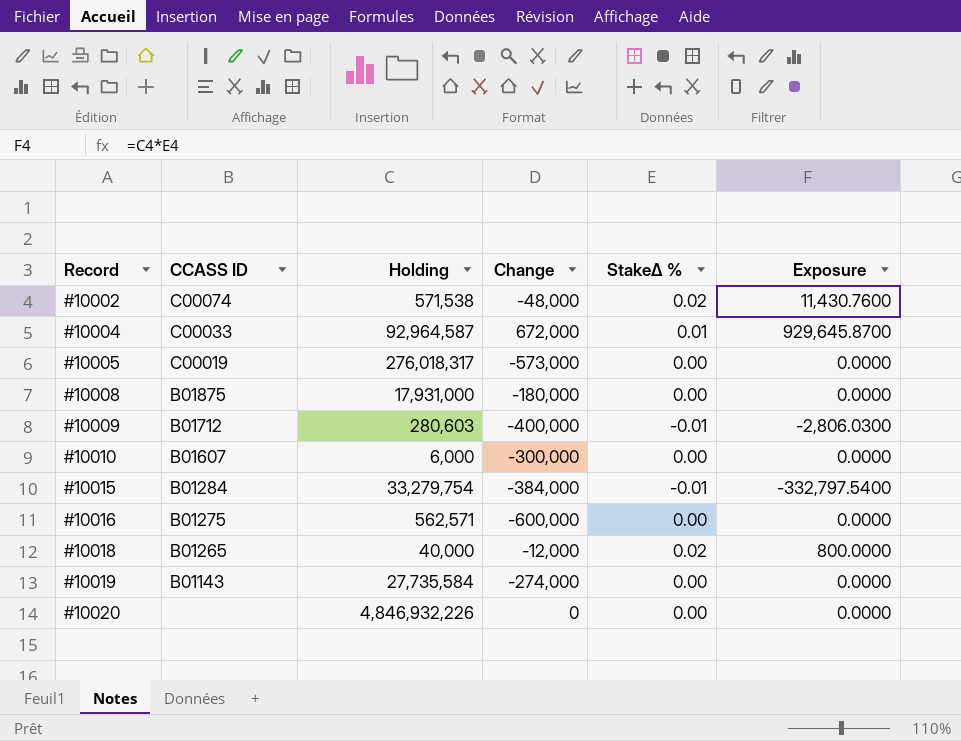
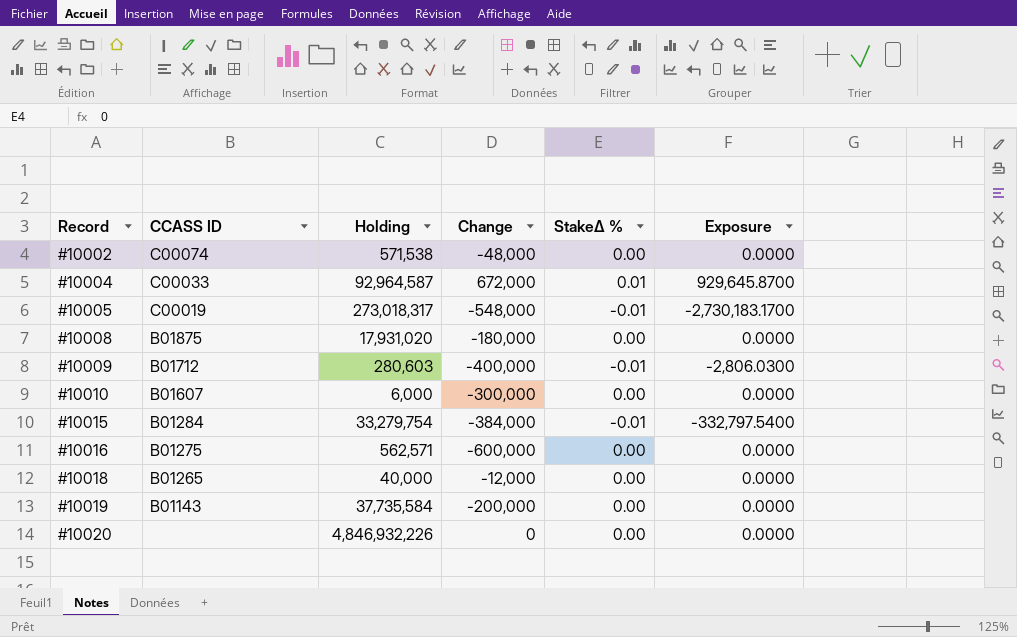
#10002 | StakeΔ %: 0.02 -> 0.00
#10002 | Exposure: 11,430.7600 -> 0.0000
#10005 | Holding: 276,018,317 -> 273,018,317
#10005 | Change: -573,000 -> -548,000
#10005 | StakeΔ %: 0.00 -> -0.01
#10005 | Exposure: 0.0000 -> -2,730,183.1700
#10008 | Holding: 17,931,000 -> 17,931,020
#10018 | StakeΔ %: 0.02 -> 0.00
#10018 | Exposure: 800.0000 -> 0.0000
#10019 | Holding: 27,735,584 -> 37,735,584
#10019 | Change: -274,000 -> -200,000

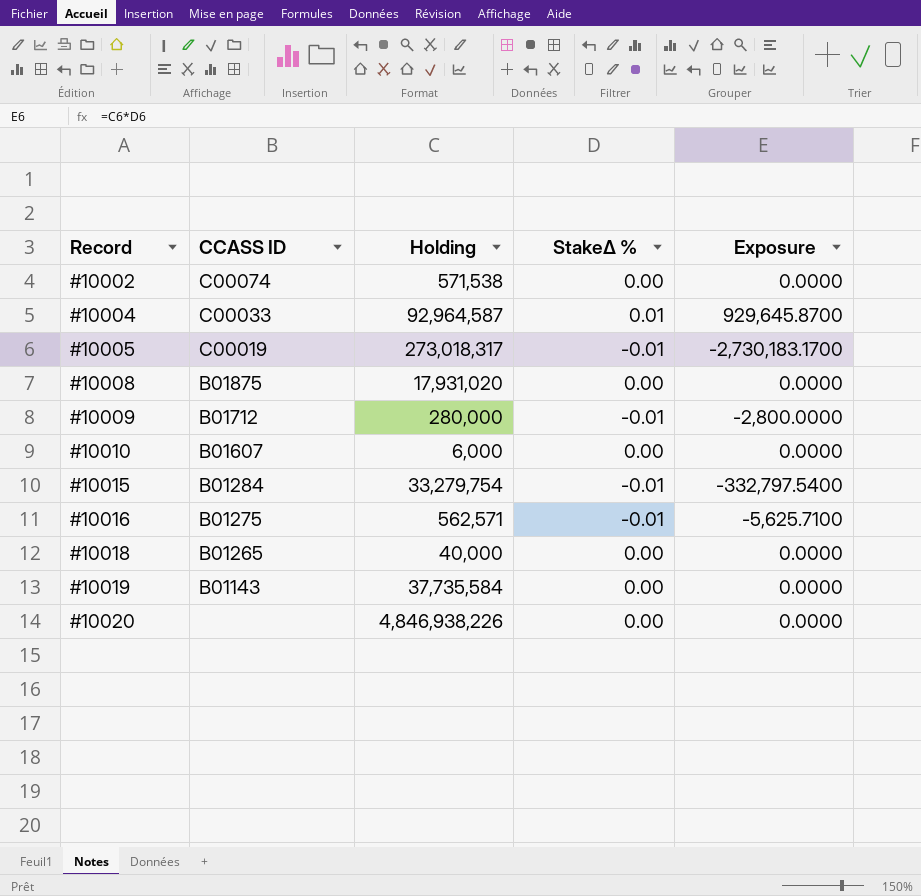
column Change | position: 4 -> none
#10009 | Holding: 280,603 -> 280,000
#10009 | Exposure: -2,806.0300 -> -2,800.0000
#10016 | StakeΔ %: 0.00 -> -0.01
#10016 | Exposure: 0.0000 -> -5,625.7100
#10020 | Holding: 4,846,932,226 -> 4,846,938,226

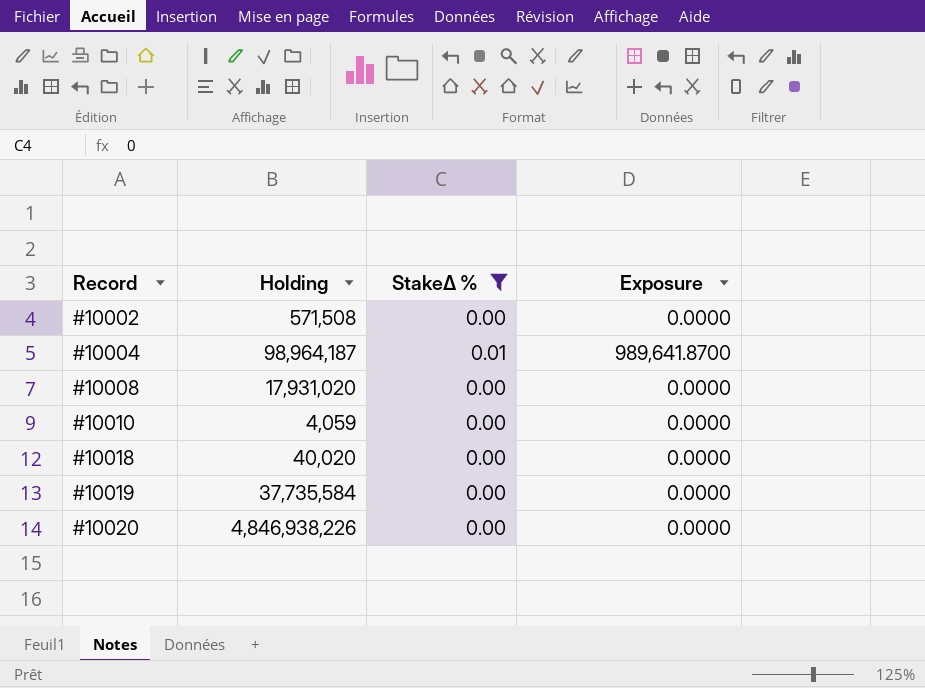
filter: none -> StakeΔ % != -0.01
column CCASS ID | position: 2 -> none
#10002 | Holding: 571,538 -> 571,508
#10004 | Holding: 92,964,587 -> 98,964,187
#10004 | Exposure: 929,645.8700 -> 989,641.8700
#10010 | Holding: 6,000 -> 4,059
#10018 | Holding: 40,000 -> 40,020

